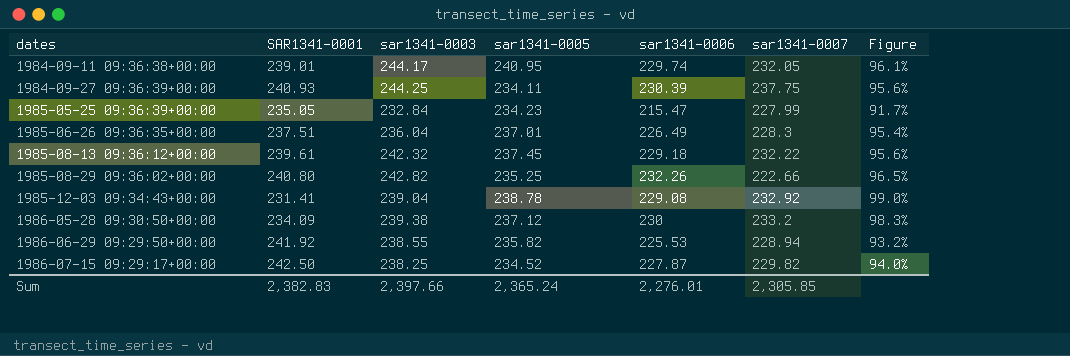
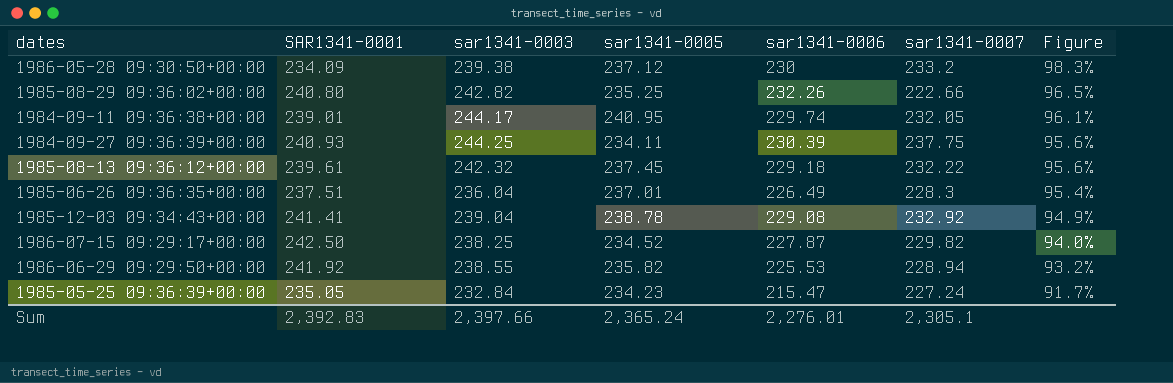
row order: dates ascending -> Figure descending
1985-12-03 09:34:43+00:00 | SAR1341-0001: 231.41 -> 241.41
1985-12-03 09:34:43+00:00 | Figure: 99.0% -> 94.9%
1985-05-25 09:36:39+00:00 | sar1341-0007: 227.99 -> 227.24
Sum | SAR1341-0001: 2,382.83 -> 2,392.83
Sum | sar1341-0007: 2,305.85 -> 2,305.1

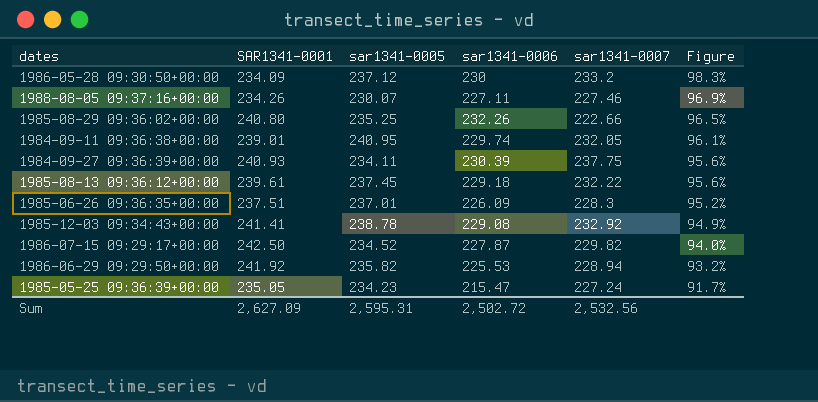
column sar1341-0003 | position: 3 -> none
row 1988-08-05 09:37:16+00:00: none -> 234.26 | 230.07 | 227.11 | 227.46 | 96.9%
1985-06-26 09:36:35+00:00 | sar1341-0006: 226.49 -> 226.09
1985-06-26 09:36:35+00:00 | Figure: 95.4% -> 95.2%
Sum | SAR1341-0001: 2,392.83 -> 2,627.09
Sum | sar1341-0005: 2,365.24 -> 2,595.31
Sum | sar1341-0006: 2,276.01 -> 2,502.72
Sum | sar1341-0007: 2,305.1 -> 2,532.56

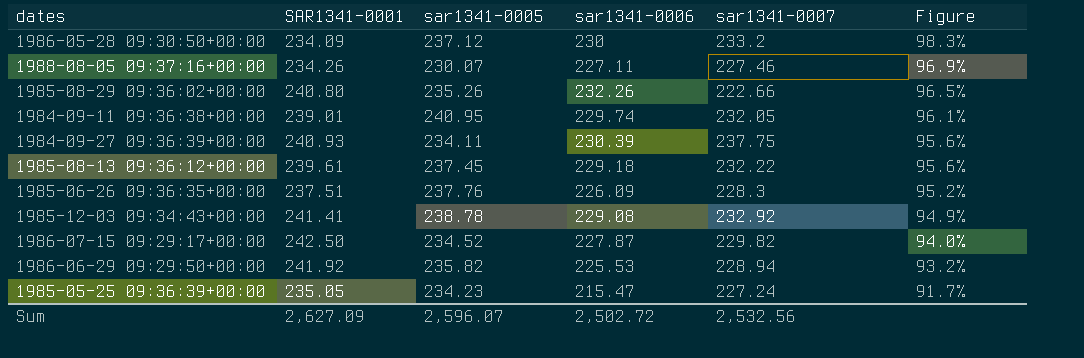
1985-08-29 09:36:02+00:00 | sar1341-0005: 235.25 -> 235.26
1985-06-26 09:36:35+00:00 | sar1341-0005: 237.01 -> 237.76
Sum | sar1341-0005: 2,595.31 -> 2,596.07

